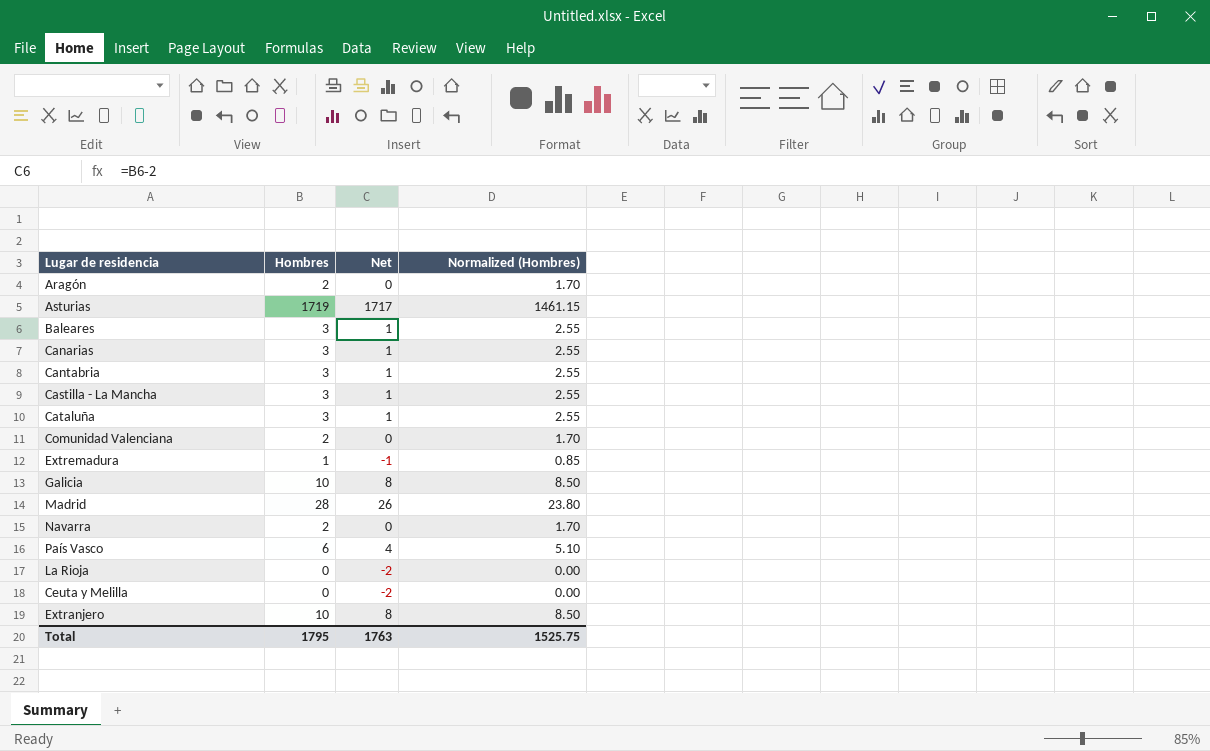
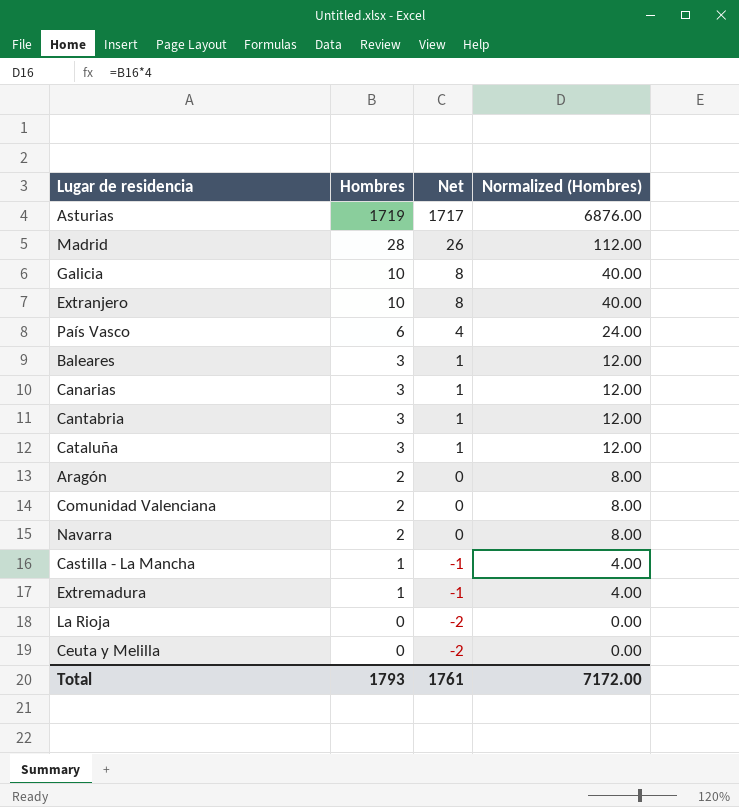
row order: none -> Hombres descending
column Normalized (Hombres) | formula: [Hombres] * 0.85 -> [Hombres] * 4
Castilla - La Mancha | Hombres: 3 -> 1
Castilla - La Mancha | Net: 1 -> -1
Total | Hombres: 1795 -> 1793
Total | Net: 1763 -> 1761
Total | Normalized (Hombres): 1525.75 -> 7172.00

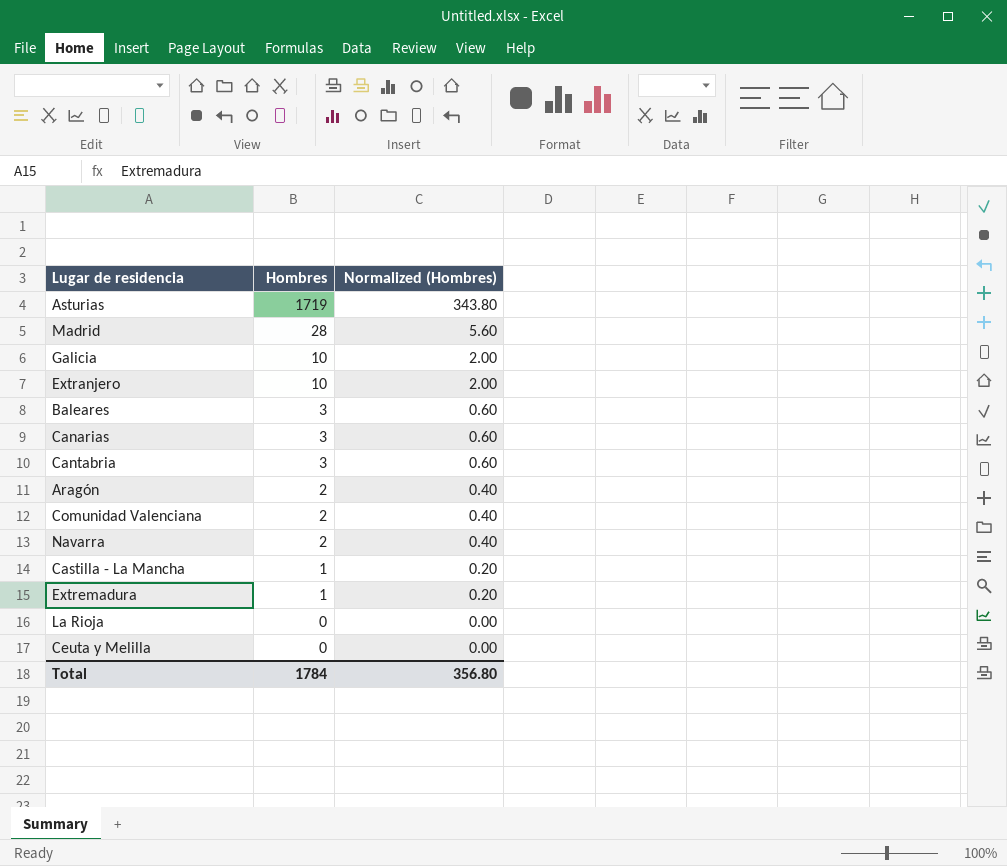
column Net | formula: [Hombres] - 2 -> none
column Normalized (Hombres) | formula: [Hombres] * 4 -> [Hombres] * 0.2
row País Vasco: 6 | 4 | 24.00 -> none
row Cataluña: 3 | 1 | 12.00 -> none
Total | Hombres: 1793 -> 1784
Total | Normalized (Hombres): 7172.00 -> 356.80

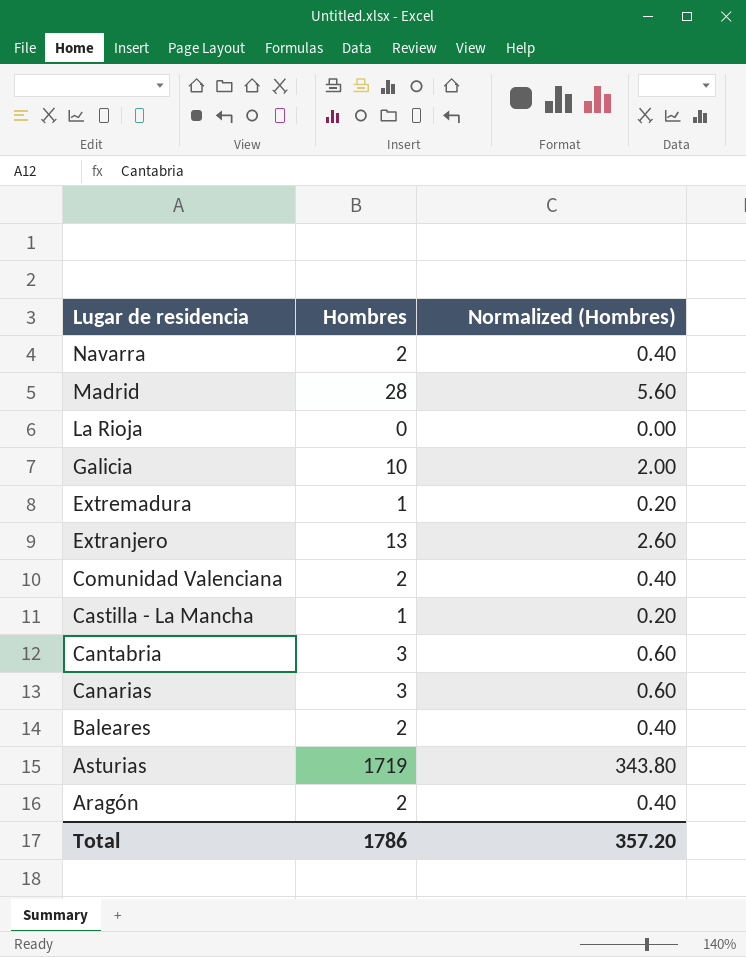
row order: Hombres descending -> Lugar de residencia descending
row Ceuta y Melilla: 0 | 0.00 -> none
Extranjero | Hombres: 10 -> 13
Extranjero | Normalized (Hombres): 2.00 -> 2.60
Baleares | Hombres: 3 -> 2
Baleares | Normalized (Hombres): 0.60 -> 0.40
Total | Hombres: 1784 -> 1786
Total | Normalized (Hombres): 356.80 -> 357.20

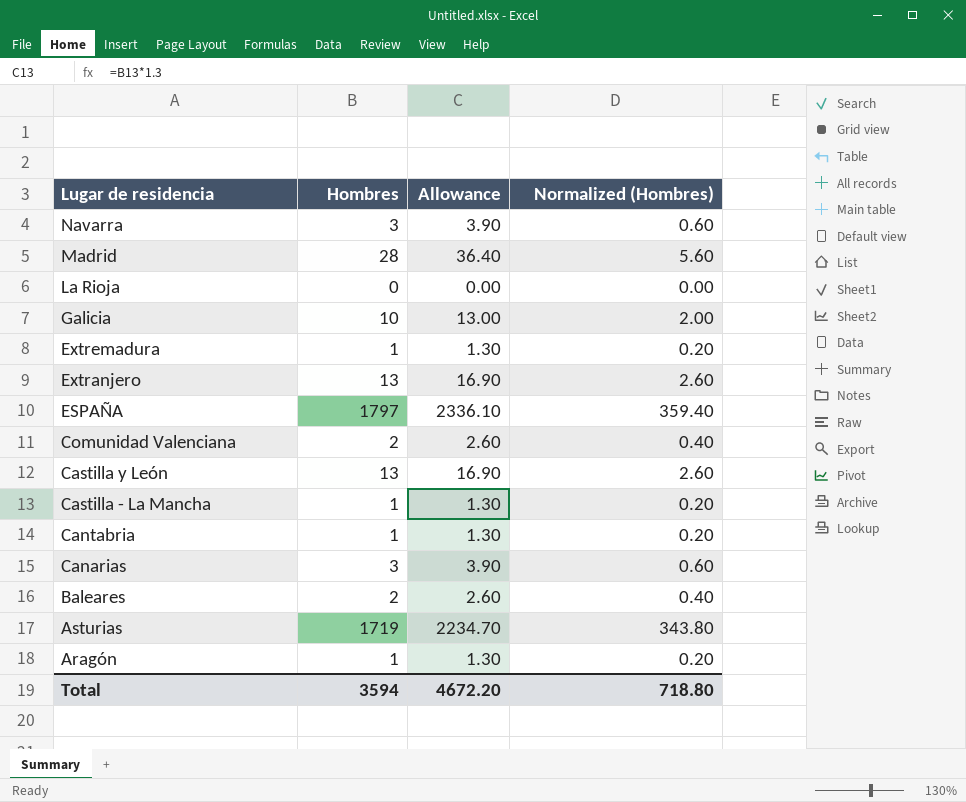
column Allowance | formula: none -> [Hombres] * 1.3
Navarra | Hombres: 2 -> 3
Navarra | Normalized (Hombres): 0.40 -> 0.60
row ESPAÑA: none -> 1797 | 2336.10 | 359.40
row Castilla y León: none -> 13 | 16.90 | 2.60
Cantabria | Hombres: 3 -> 1
Cantabria | Normalized (Hombres): 0.60 -> 0.20
Aragón | Hombres: 2 -> 1
Aragón | Normalized (Hombres): 0.40 -> 0.20
Total | Hombres: 1786 -> 3594
Total | Normalized (Hombres): 357.20 -> 718.80

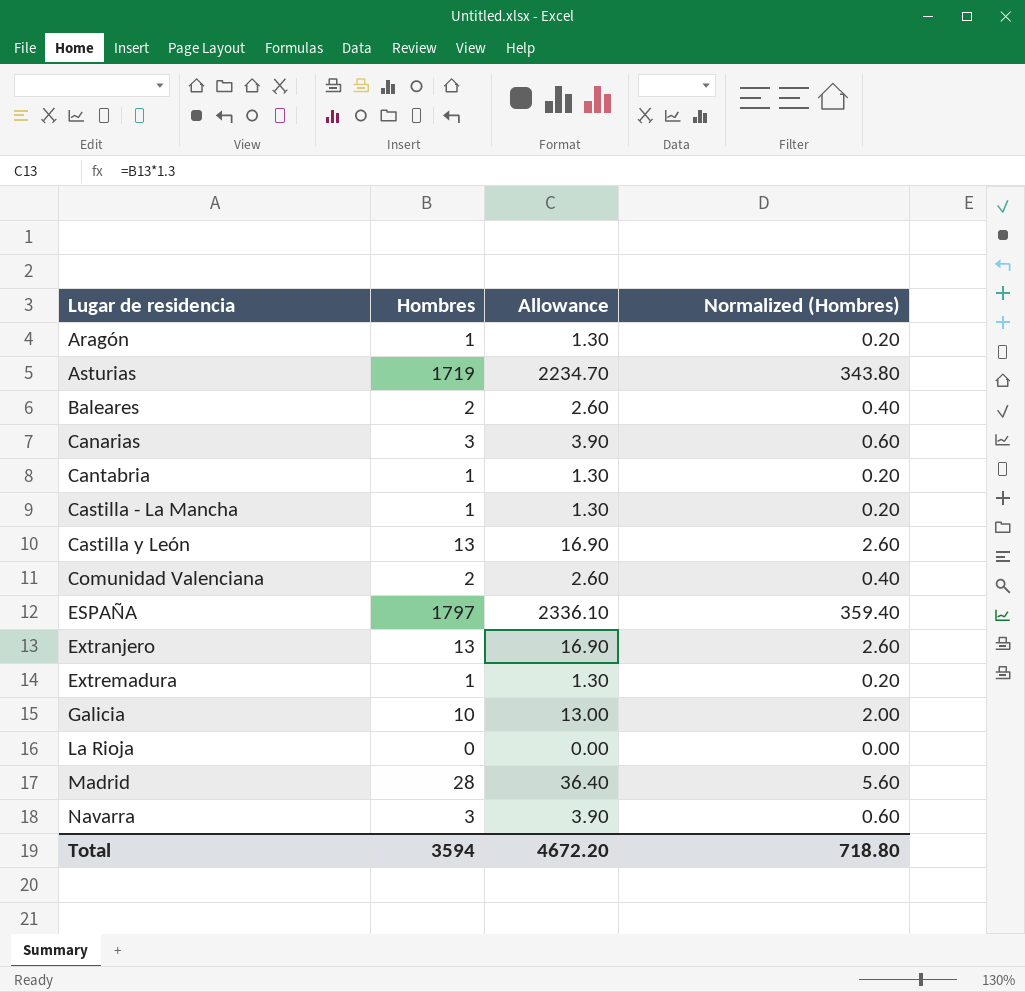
row order: Lugar de residencia descending -> Lugar de residencia ascending

